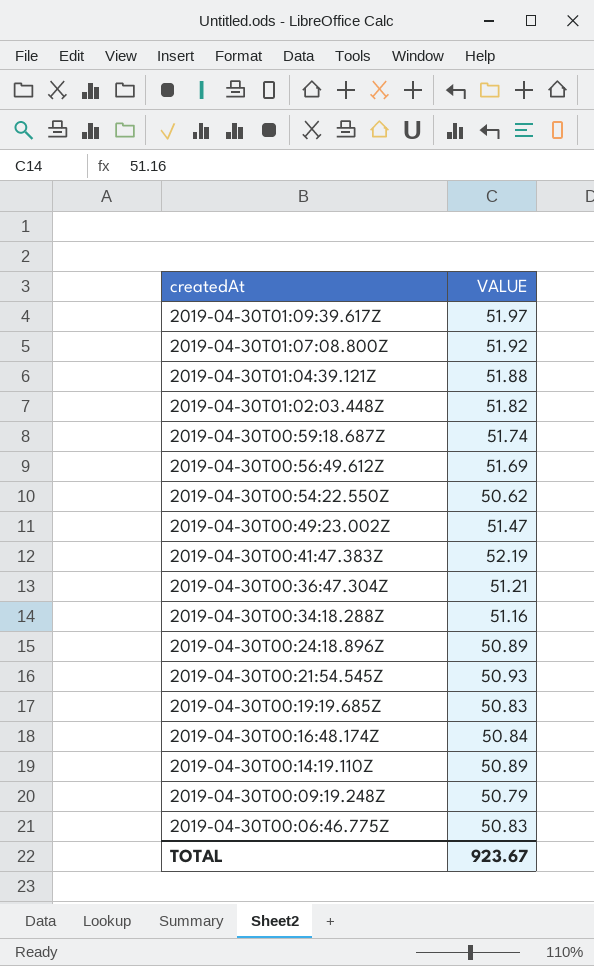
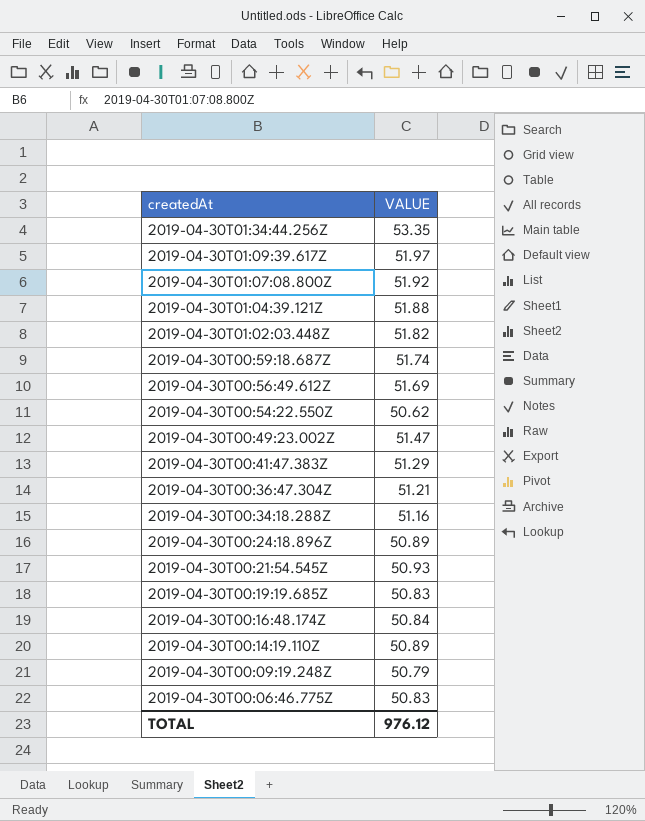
row 2019-04-30T01:34:44.256Z: none -> 53.35
2019-04-30T00:41:47.383Z | VALUE: 52.19 -> 51.29
TOTAL | VALUE: 923.67 -> 976.12

